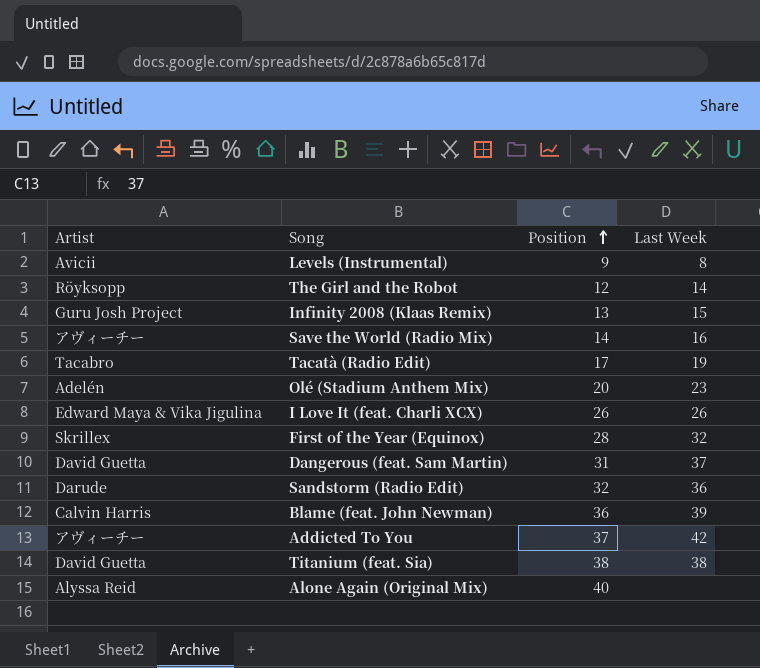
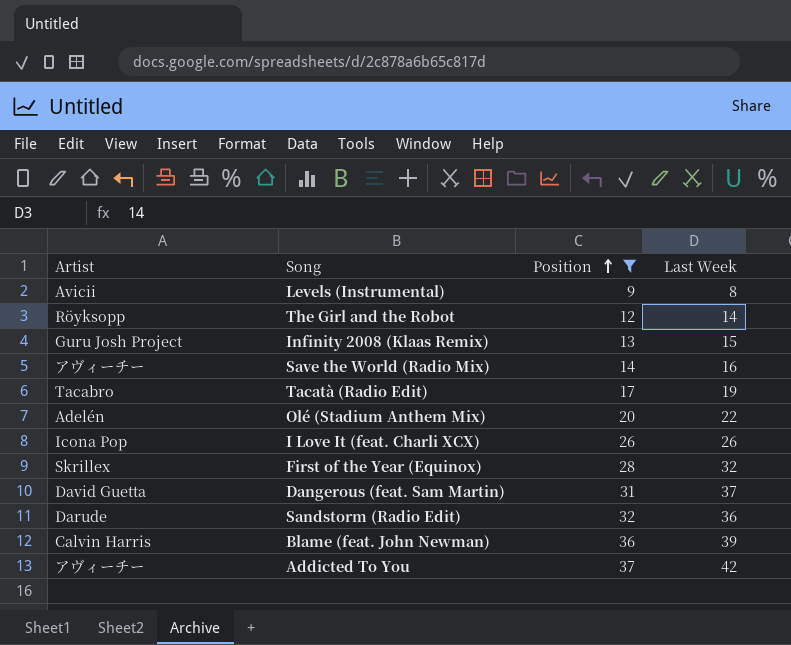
filter: none -> Position <= 37
Olé (Stadium Anthem Mix) | Last Week: 23 -> 22
I Love It (feat. Charli XCX) | Artist: Edward Maya & Vika Jigulina -> Icona Pop

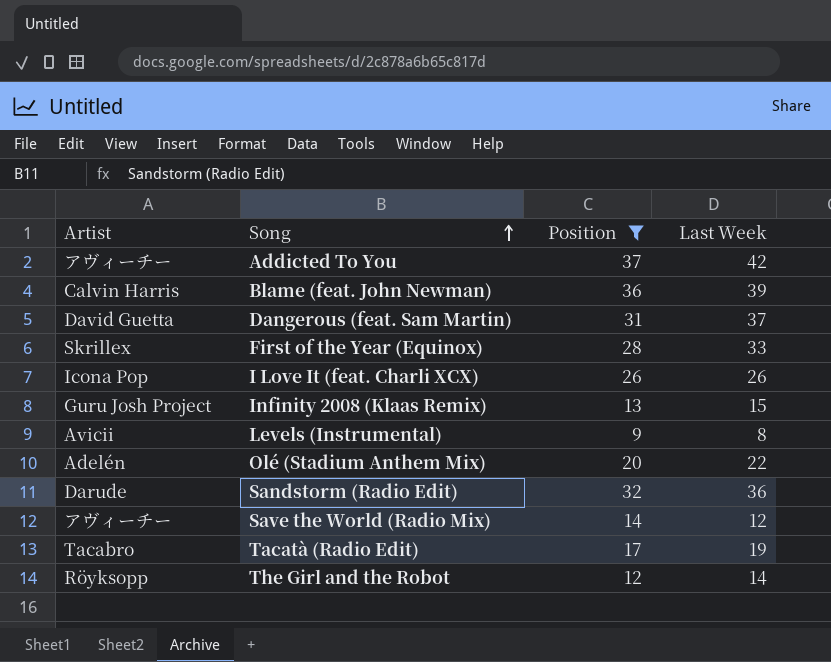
row order: Position ascending -> Song ascending
First of the Year (Equinox) | Last Week: 32 -> 33
Save the World (Radio Mix) | Last Week: 16 -> 12

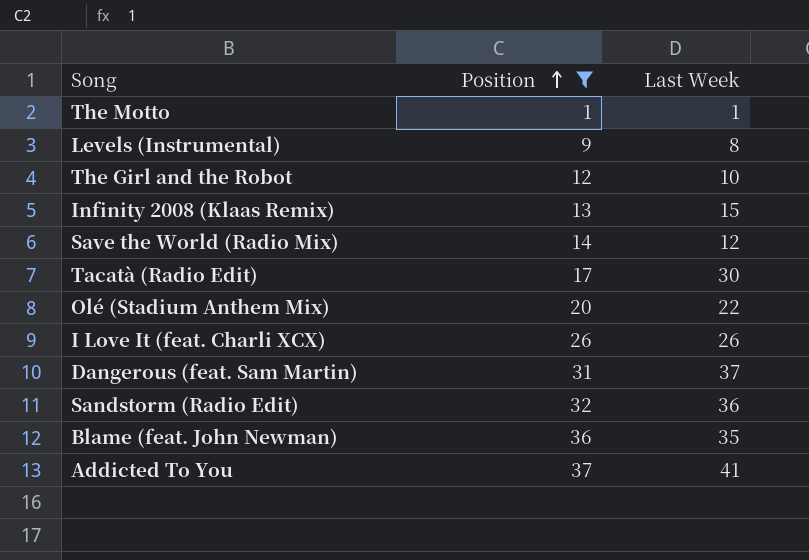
row order: Song ascending -> Position ascending
column Artist | position: 1 -> none
row First of the Year (Equinox): Skrillex | 28 | 33 -> none
row The Motto: none -> 1 | 1
The Girl and the Robot | Last Week: 14 -> 10
Tacatà (Radio Edit) | Last Week: 19 -> 30
Blame (feat. John Newman) | Last Week: 39 -> 35
Addicted To You | Last Week: 42 -> 41

